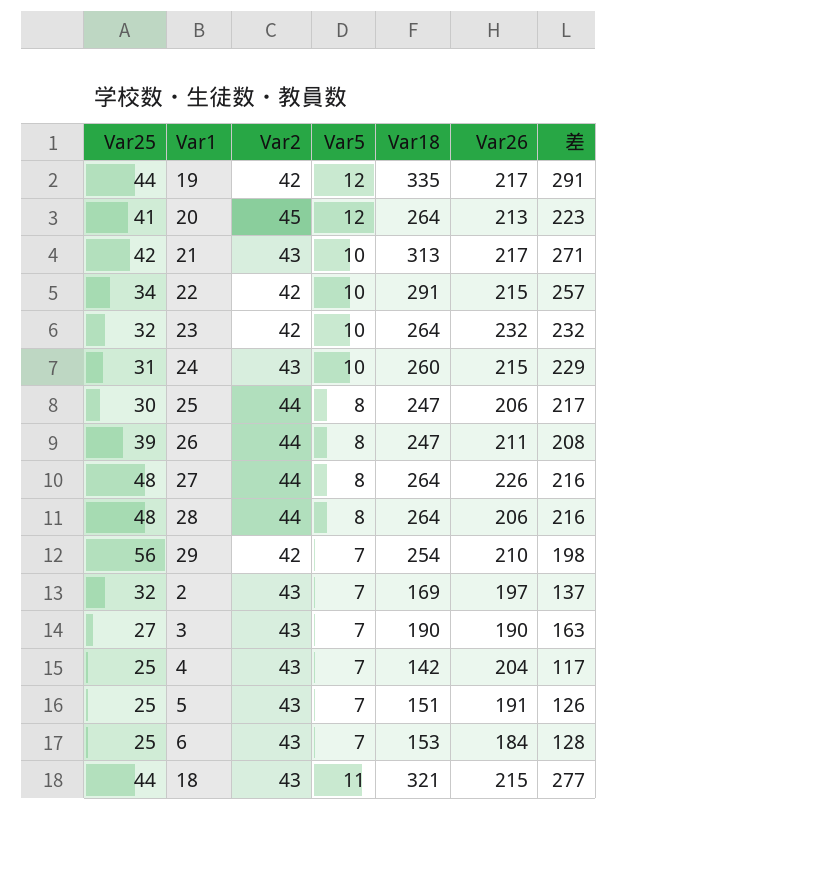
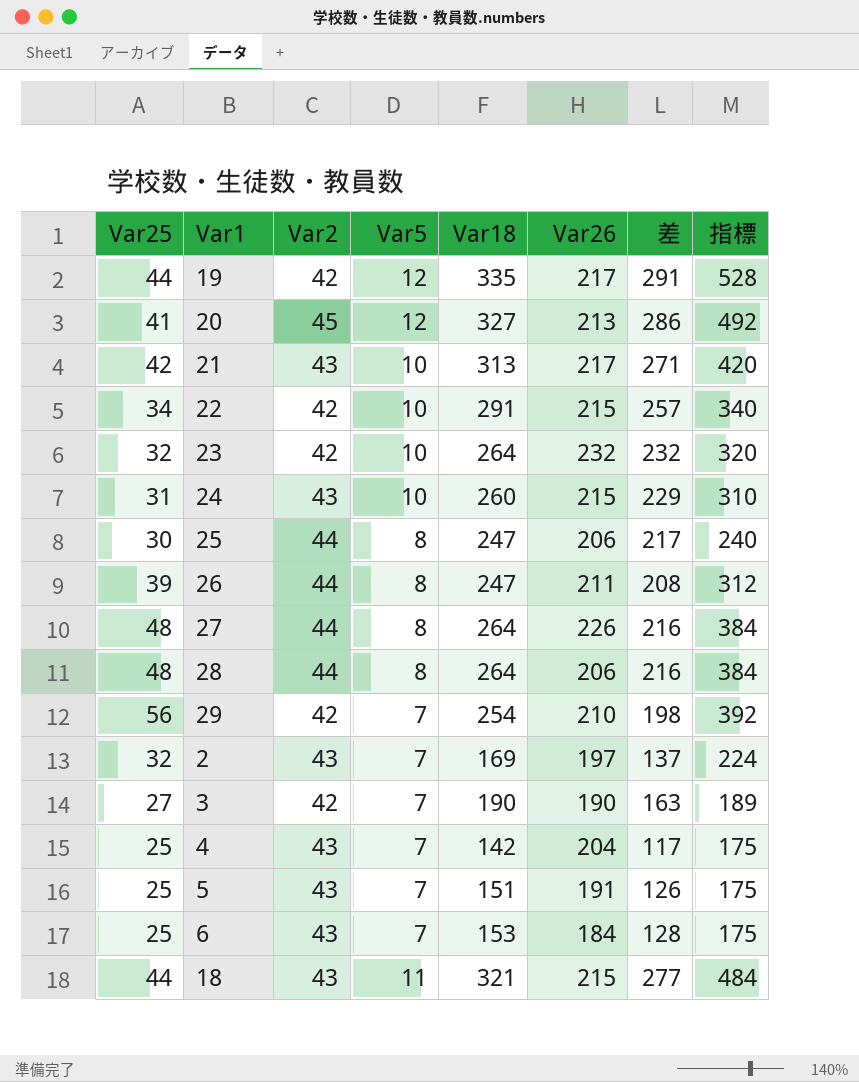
column 指標 | formula: none -> [Var25] * [Var5]
20 | Var18: 264 -> 327
20 | 差: 223 -> 286
3 | Var2: 43 -> 42

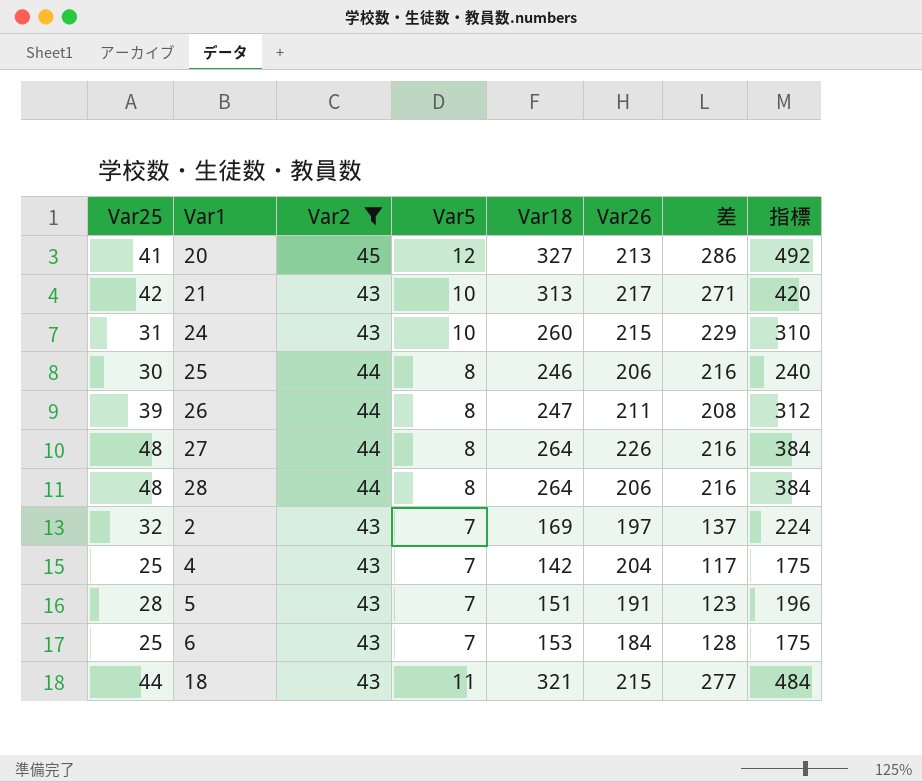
filter: none -> Var2 != 42
25 | Var18: 247 -> 246
25 | 差: 217 -> 216
5 | Var25: 25 -> 28
5 | 差: 126 -> 123
5 | 指標: 175 -> 196

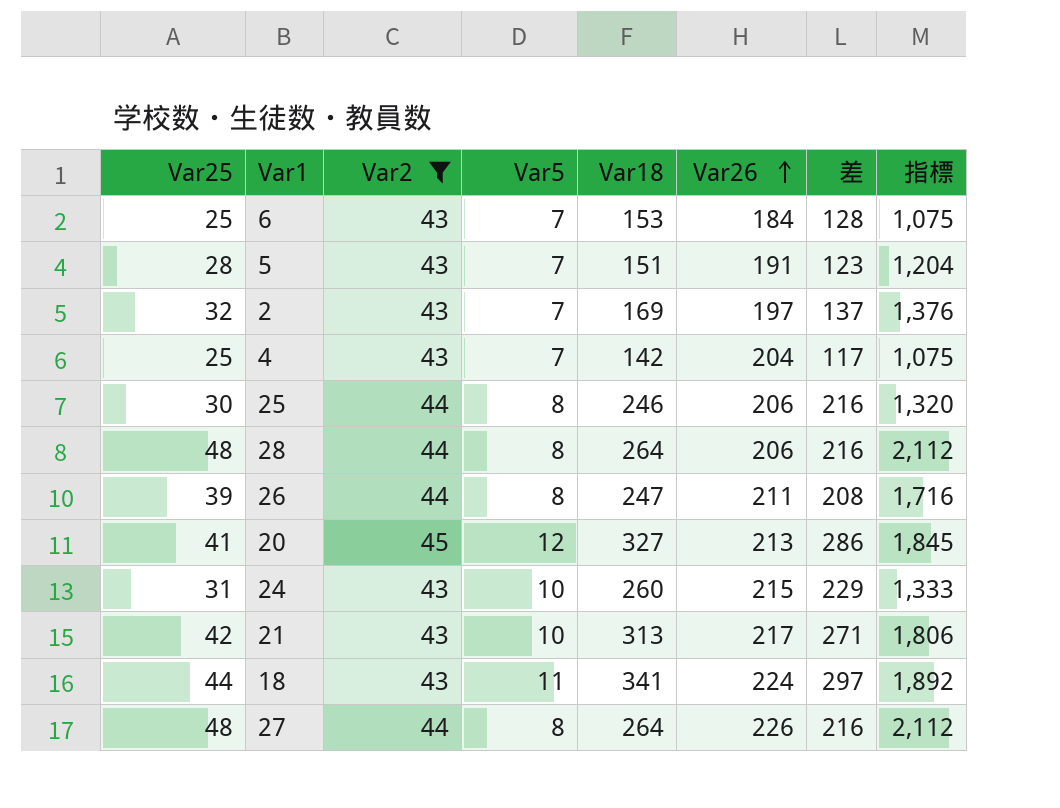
row order: none -> Var26 ascending
column 指標 | formula: [Var25] * [Var5] -> [Var25] * [Var2]
18 | Var18: 321 -> 341
18 | Var26: 215 -> 224
18 | 差: 277 -> 297

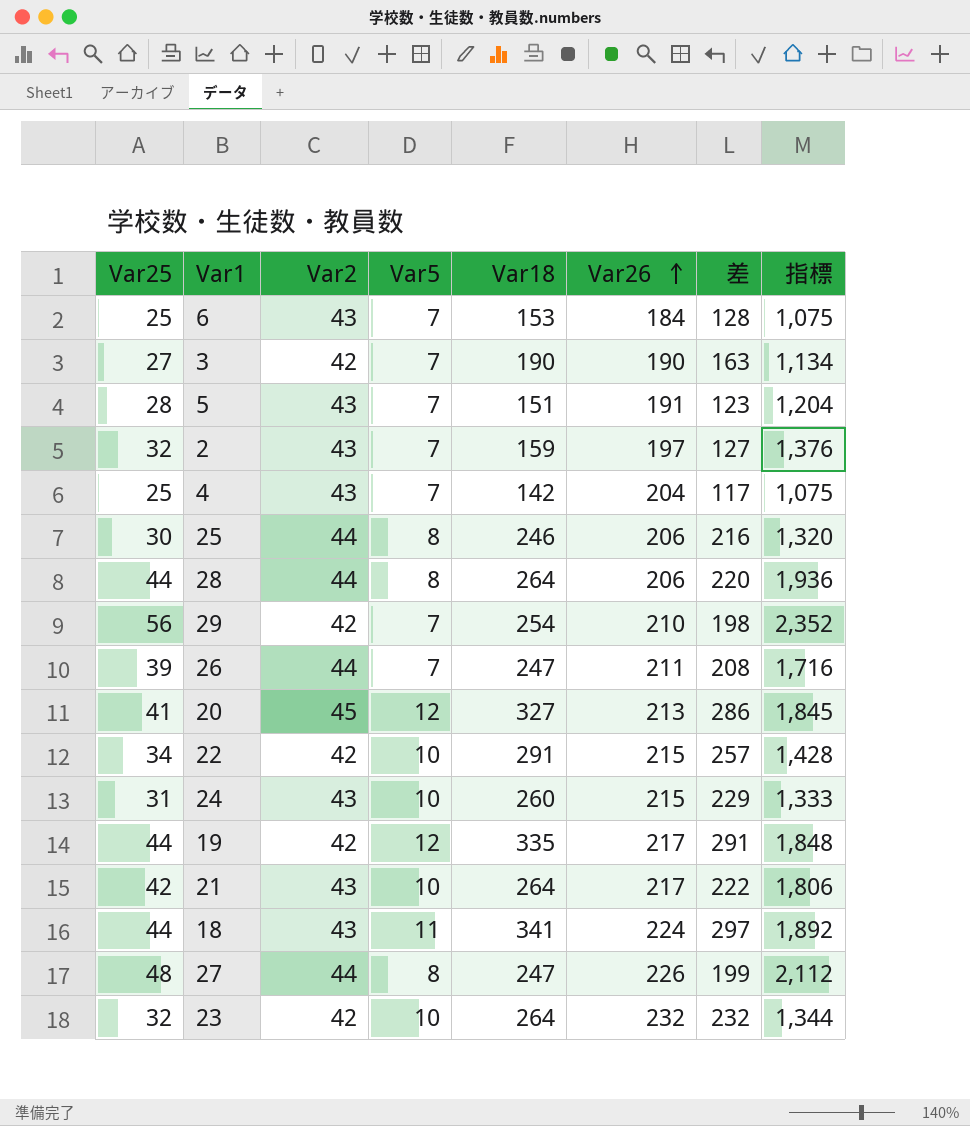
filter: Var2 != 42 -> none
2 | Var18: 169 -> 159
2 | 差: 137 -> 127
28 | Var25: 48 -> 44
28 | 差: 216 -> 220
28 | 指標: 2,112 -> 1,936
26 | Var5: 8 -> 7
21 | Var18: 313 -> 264
21 | 差: 271 -> 222
27 | Var18: 264 -> 247
27 | 差: 216 -> 199

